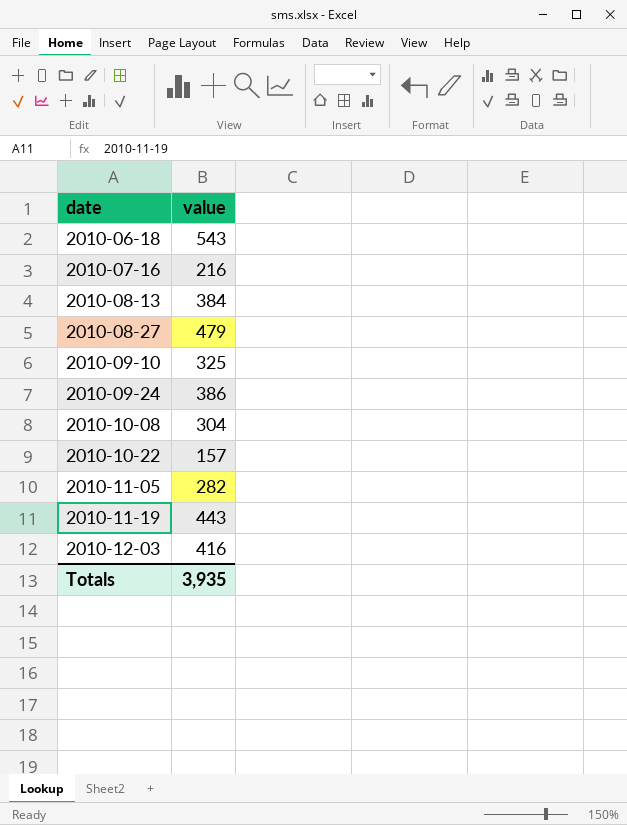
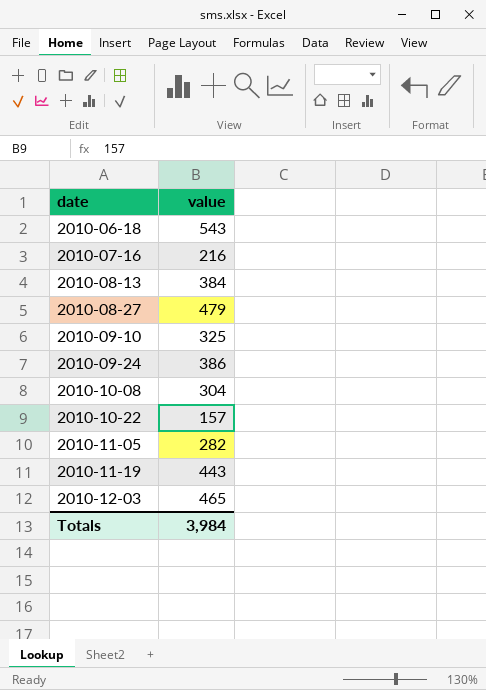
2010-12-03 | value: 416 -> 465
Totals | value: 3,935 -> 3,984

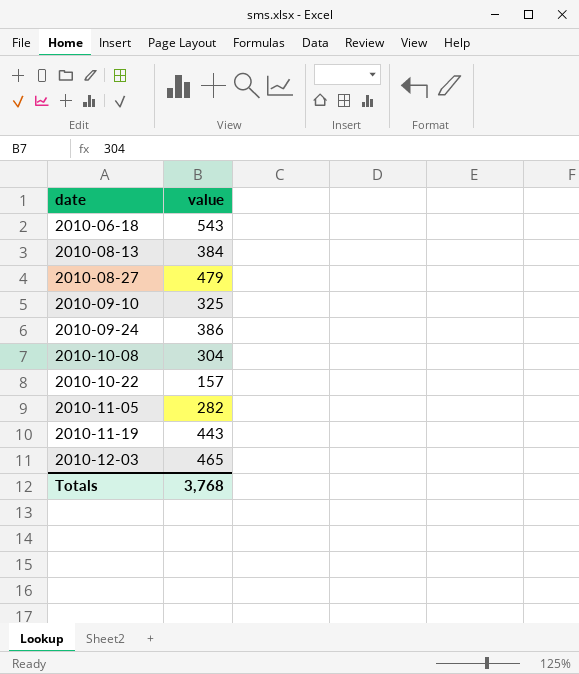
row 2010-07-16: 216 -> none
Totals | value: 3,984 -> 3,768

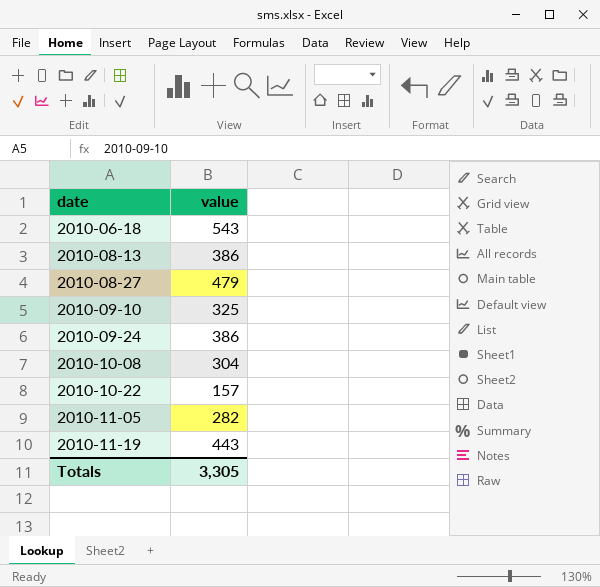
row 2010-12-03: 465 -> none
2010-08-13 | value: 384 -> 386
Totals | value: 3,768 -> 3,305

